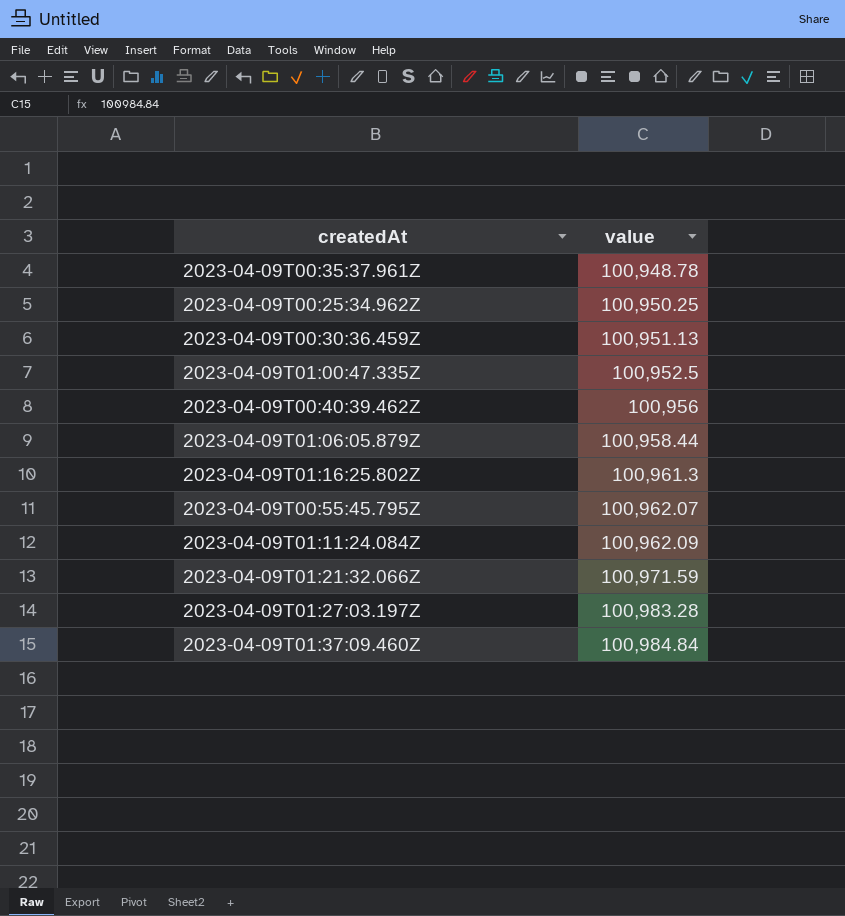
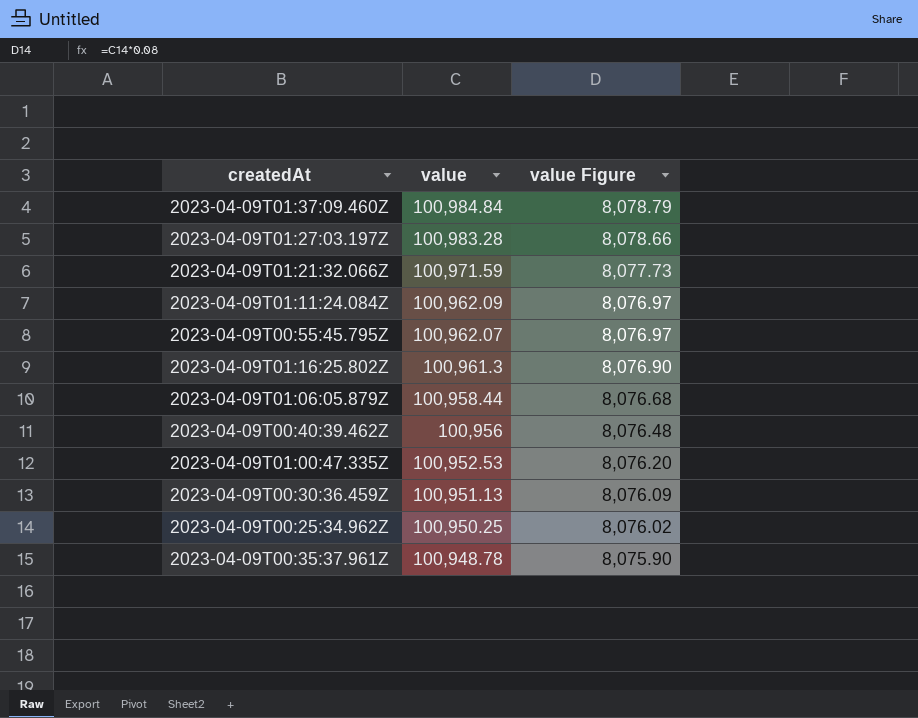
row order: value ascending -> value descending
column value Figure | formula: none -> [value] * 0.08
2023-04-09T01:00:47.335Z | value: 100,952.5 -> 100,952.53

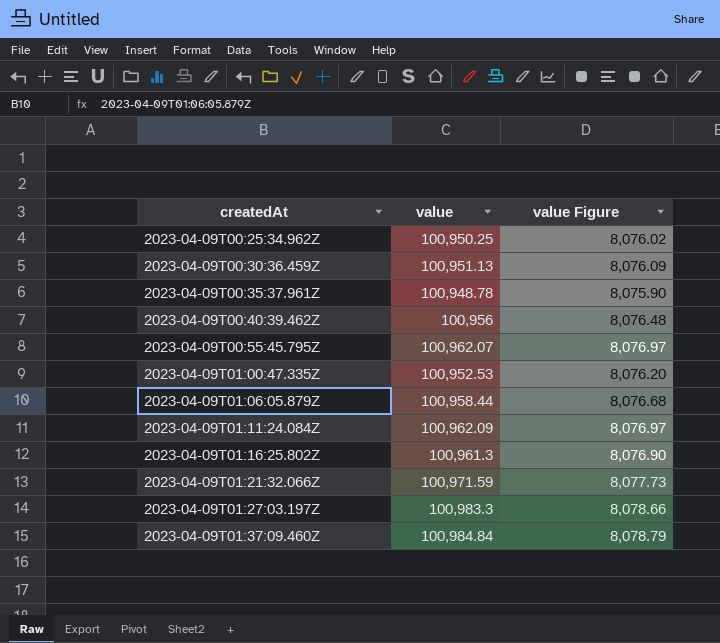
row order: value descending -> createdAt ascending
2023-04-09T01:27:03.197Z | value: 100,983.28 -> 100,983.3

